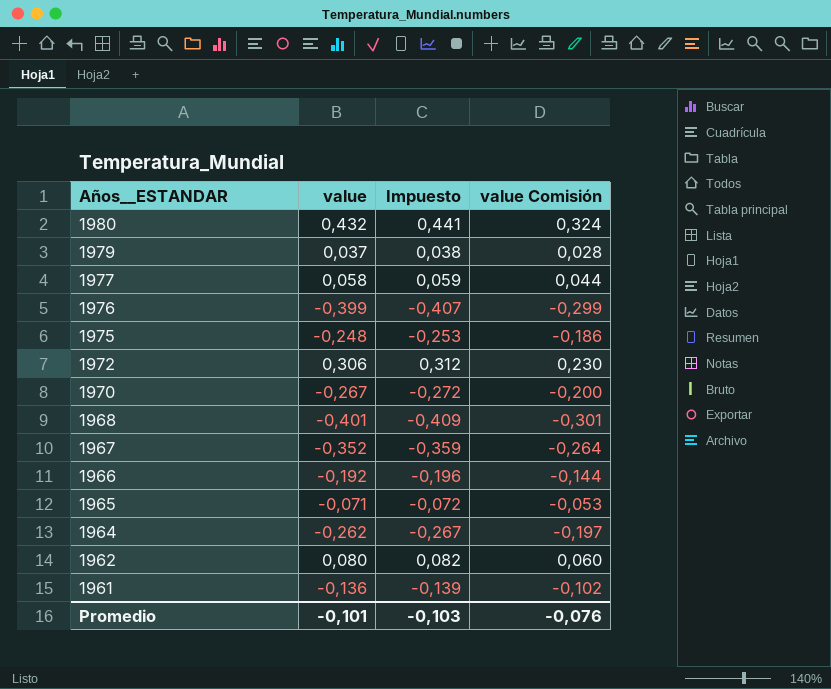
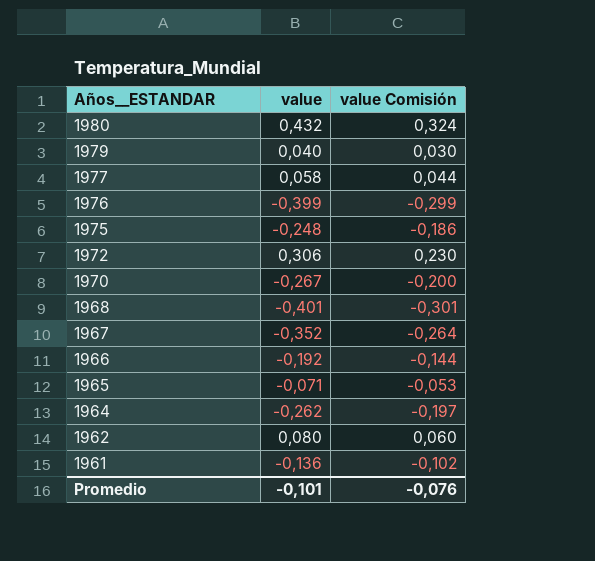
column Impuesto | formula: [value] * 1,02 -> none
1979 | value: 0,037 -> 0,040
1979 | value Comisión: 0,028 -> 0,030

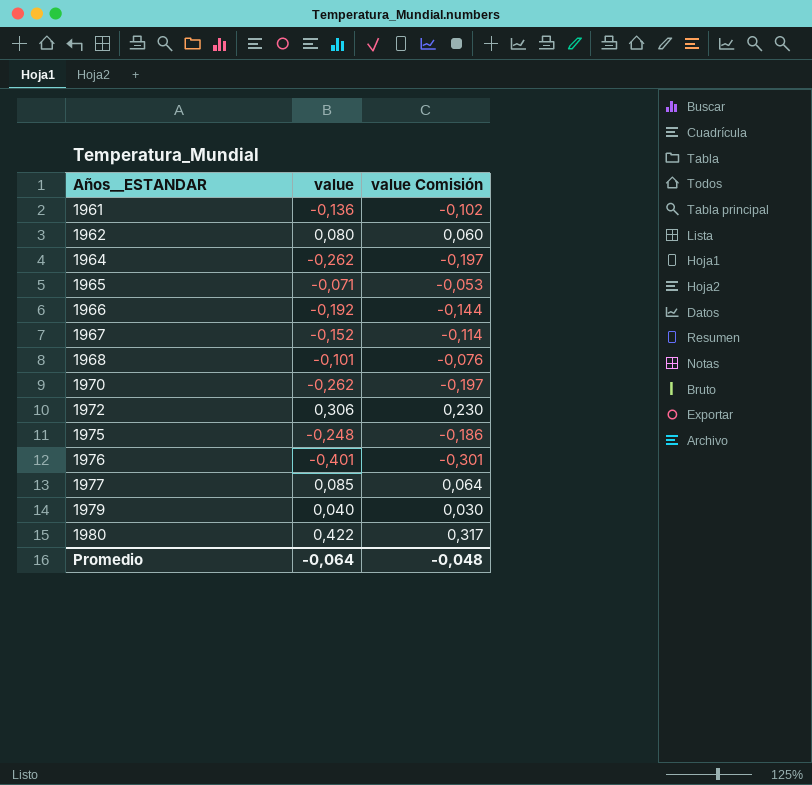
row order: Años__ESTANDAR descending -> Años__ESTANDAR ascending
1967 | value: -0,352 -> -0,152
1967 | value Comisión: -0,264 -> -0,114
1968 | value: -0,401 -> -0,101
1968 | value Comisión: -0,301 -> -0,076
1970 | value: -0,267 -> -0,262
1970 | value Comisión: -0,200 -> -0,197
1976 | value: -0,399 -> -0,401
1976 | value Comisión: -0,299 -> -0,301
1977 | value: 0,058 -> 0,085
1977 | value Comisión: 0,044 -> 0,064
1980 | value: 0,432 -> 0,422
1980 | value Comisión: 0,324 -> 0,317
Promedio | value: -0,101 -> -0,064
Promedio | value Comisión: -0,076 -> -0,048

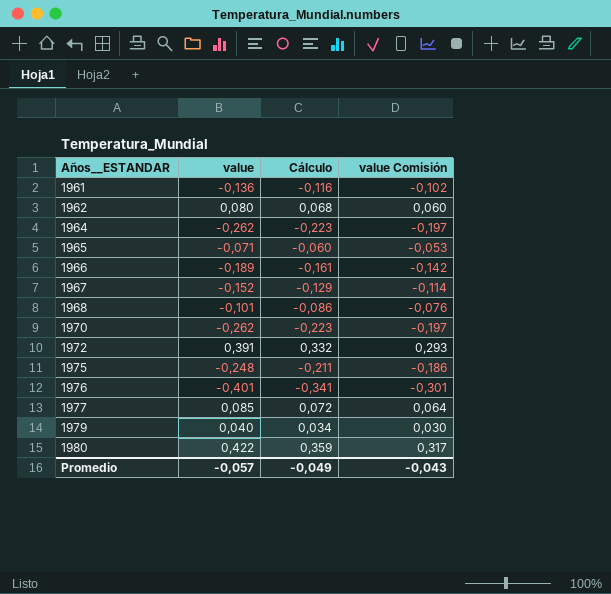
column Cálculo | formula: none -> [value] * 0,85
1966 | value: -0,192 -> -0,189
1966 | value Comisión: -0,144 -> -0,142
1972 | value: 0,306 -> 0,391
1972 | value Comisión: 0,230 -> 0,293
Promedio | value: -0,064 -> -0,057
Promedio | value Comisión: -0,048 -> -0,043

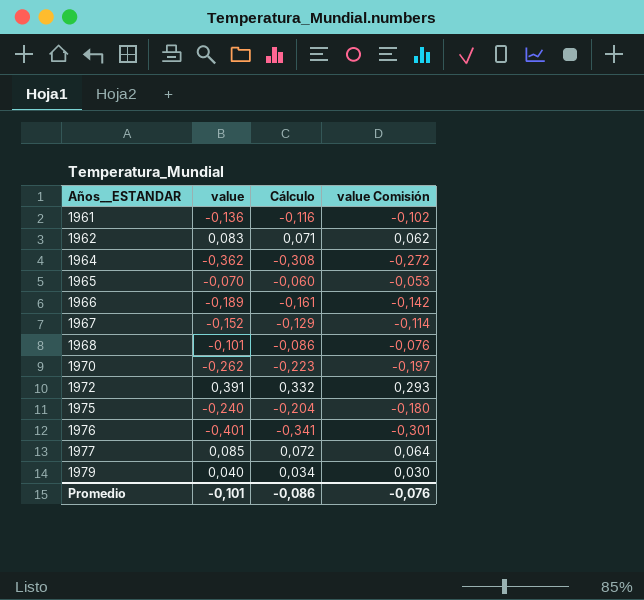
row 1980: 0,422 | 0,359 | 0,317 -> none
1962 | value: 0,080 -> 0,083
1962 | Cálculo: 0,068 -> 0,071
1962 | value Comisión: 0,060 -> 0,062
1964 | value: -0,262 -> -0,362
1964 | Cálculo: -0,223 -> -0,308
1964 | value Comisión: -0,197 -> -0,272
1965 | value: -0,071 -> -0,070
1975 | value: -0,248 -> -0,240
1975 | Cálculo: -0,211 -> -0,204
1975 | value Comisión: -0,186 -> -0,180
Promedio | value: -0,057 -> -0,101
Promedio | Cálculo: -0,049 -> -0,086
Promedio | value Comisión: -0,043 -> -0,076

